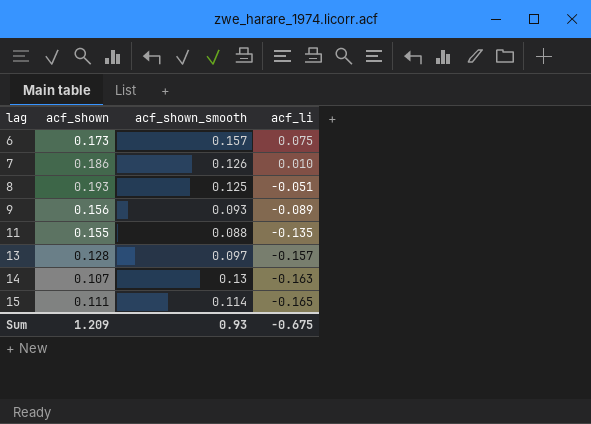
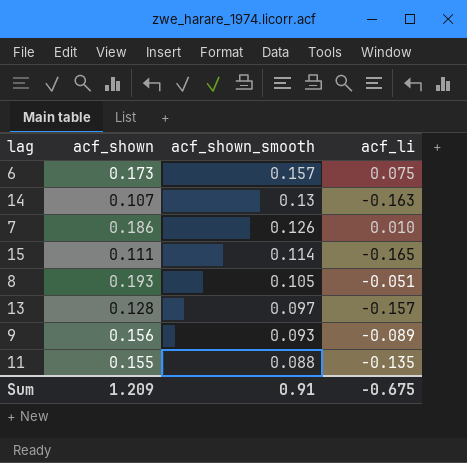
row order: lag ascending -> acf_shown_smooth descending
8 | acf_shown_smooth: 0.125 -> 0.105
Sum | acf_shown_smooth: 0.93 -> 0.91

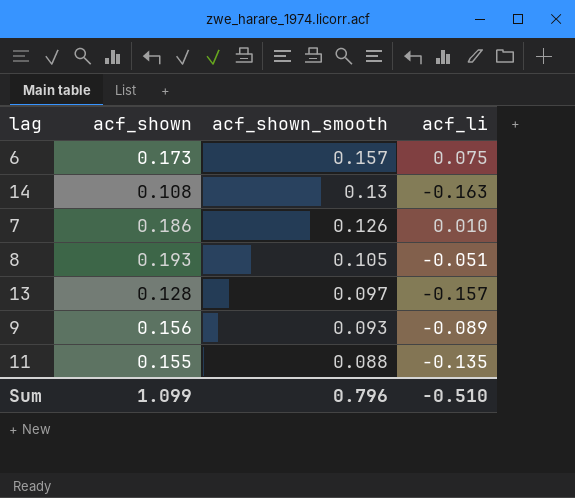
row 15: 0.111 | 0.114 | -0.165 -> none
14 | acf_shown: 0.107 -> 0.108
Sum | acf_shown: 1.209 -> 1.099
Sum | acf_shown_smooth: 0.91 -> 0.796
Sum | acf_li: -0.675 -> -0.510

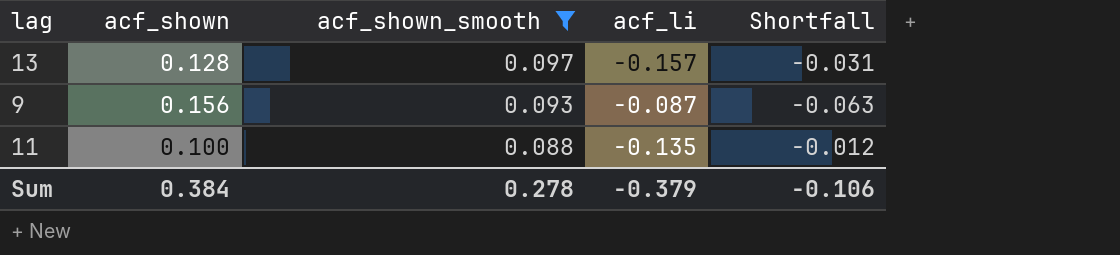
filter: none -> acf_shown_smooth <= 0.097
column Shortfall | formula: none -> [acf_shown_smooth] - [acf_shown]
9 | acf_li: -0.089 -> -0.087
11 | acf_shown: 0.155 -> 0.100
Sum | acf_shown: 1.099 -> 0.384
Sum | acf_shown_smooth: 0.796 -> 0.278
Sum | acf_li: -0.510 -> -0.379

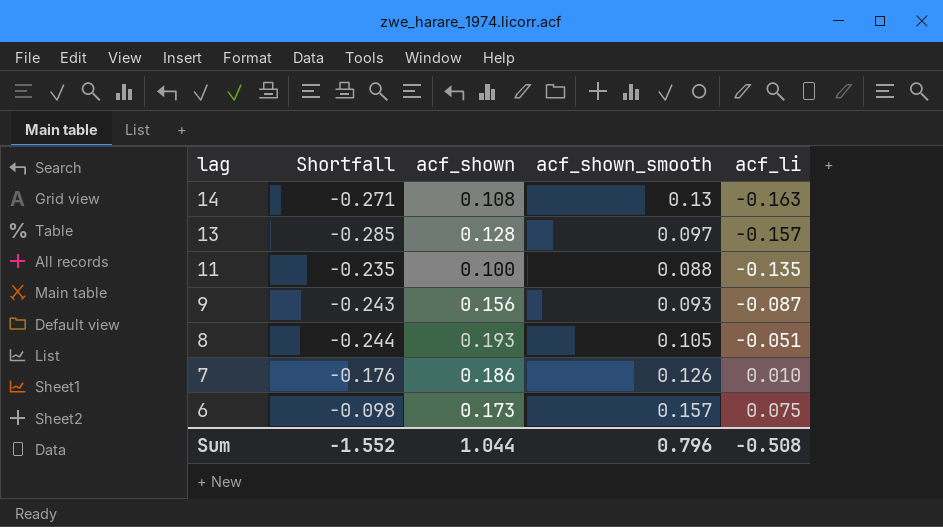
filter: acf_shown_smooth <= 0.097 -> none
row order: acf_shown_smooth descending -> lag descending
column Shortfall | formula: [acf_shown_smooth] - [acf_shown] -> [acf_li] - [acf_shown]
column Shortfall | position: 5 -> 2
Sum | Shortfall: -0.106 -> -1.552
Sum | acf_shown: 0.384 -> 1.044
Sum | acf_shown_smooth: 0.278 -> 0.796
Sum | acf_li: -0.379 -> -0.508

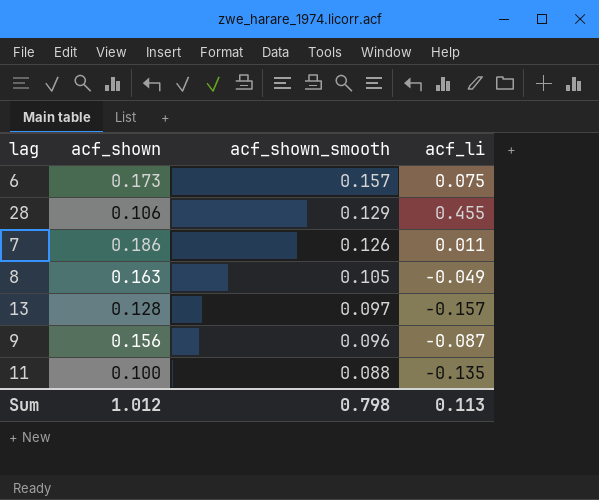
row order: lag descending -> acf_shown_smooth descending
column Shortfall | formula: [acf_li] - [acf_shown] -> none
row 14: -0.271 | 0.108 | 0.13 | -0.163 -> none
row 28: none -> 0.106 | 0.129 | 0.455
7 | acf_li: 0.010 -> 0.011
8 | acf_shown: 0.193 -> 0.163
8 | acf_li: -0.051 -> -0.049
9 | acf_shown_smooth: 0.093 -> 0.096
Sum | acf_shown: 1.044 -> 1.012
Sum | acf_shown_smooth: 0.796 -> 0.798
Sum | acf_li: -0.508 -> 0.113

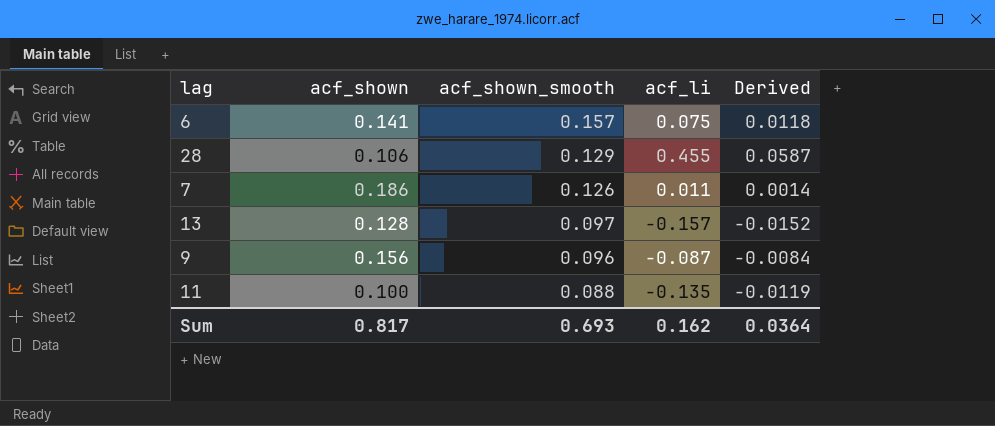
column Derived | formula: none -> [acf_shown_smooth] * [acf_li]
row 8: 0.163 | 0.105 | -0.049 -> none
6 | acf_shown: 0.173 -> 0.141
Sum | acf_shown: 1.012 -> 0.817
Sum | acf_shown_smooth: 0.798 -> 0.693
Sum | acf_li: 0.113 -> 0.162

